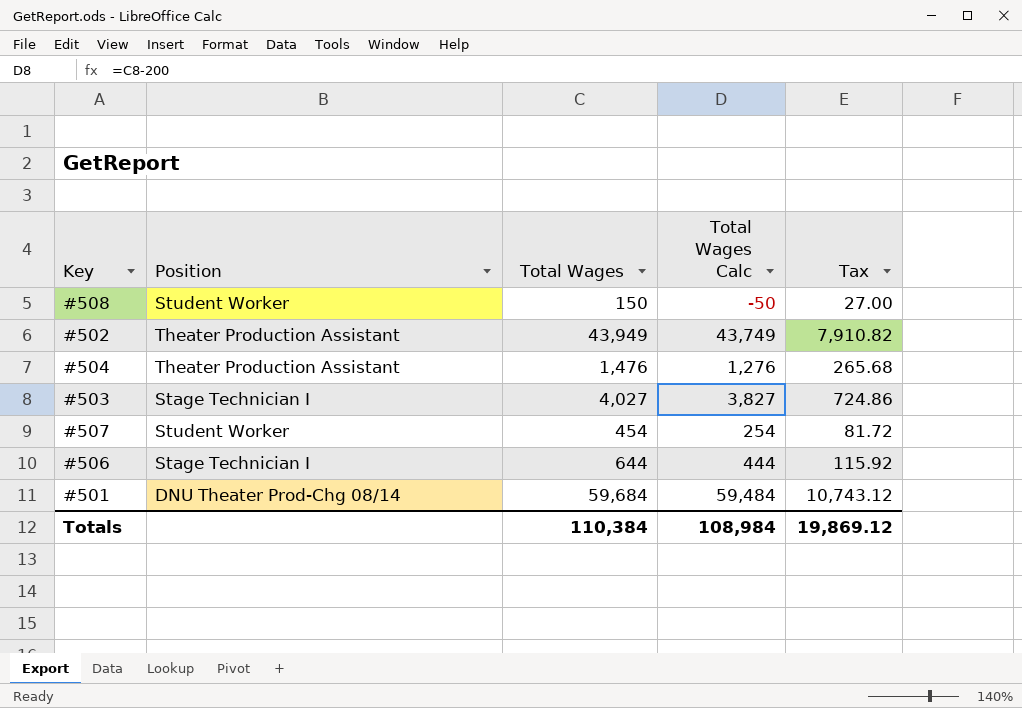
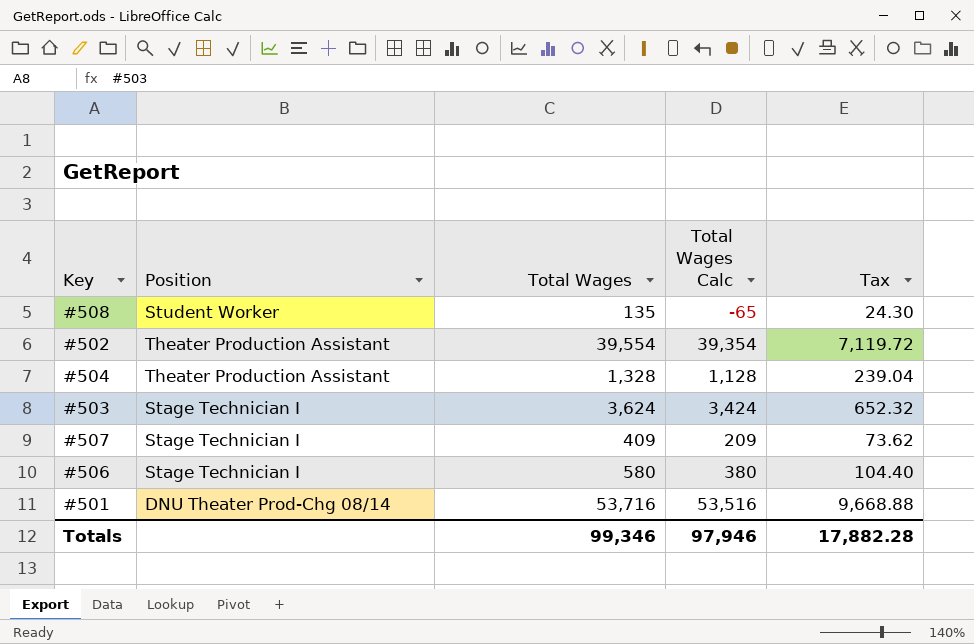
#508 | Total Wages: 150 -> 135
#508 | Total Wages Calc: -50 -> -65
#508 | Tax: 27.00 -> 24.30
#502 | Total Wages: 43,949 -> 39,554
#502 | Total Wages Calc: 43,749 -> 39,354
#502 | Tax: 7,910.82 -> 7,119.72
#504 | Total Wages: 1,476 -> 1,328
#504 | Total Wages Calc: 1,276 -> 1,128
#504 | Tax: 265.68 -> 239.04
#503 | Total Wages: 4,027 -> 3,624
#503 | Total Wages Calc: 3,827 -> 3,424
#503 | Tax: 724.86 -> 652.32
#507 | Position: Student Worker -> Stage Technician I
#507 | Total Wages: 454 -> 409
#507 | Total Wages Calc: 254 -> 209
#507 | Tax: 81.72 -> 73.62
#506 | Total Wages: 644 -> 580
#506 | Total Wages Calc: 444 -> 380
#506 | Tax: 115.92 -> 104.40
#501 | Total Wages: 59,684 -> 53,716
#501 | Total Wages Calc: 59,484 -> 53,516
#501 | Tax: 10,743.12 -> 9,668.88
Totals | Total Wages: 110,384 -> 99,346
Totals | Total Wages Calc: 108,984 -> 97,946
Totals | Tax: 19,869.12 -> 17,882.28

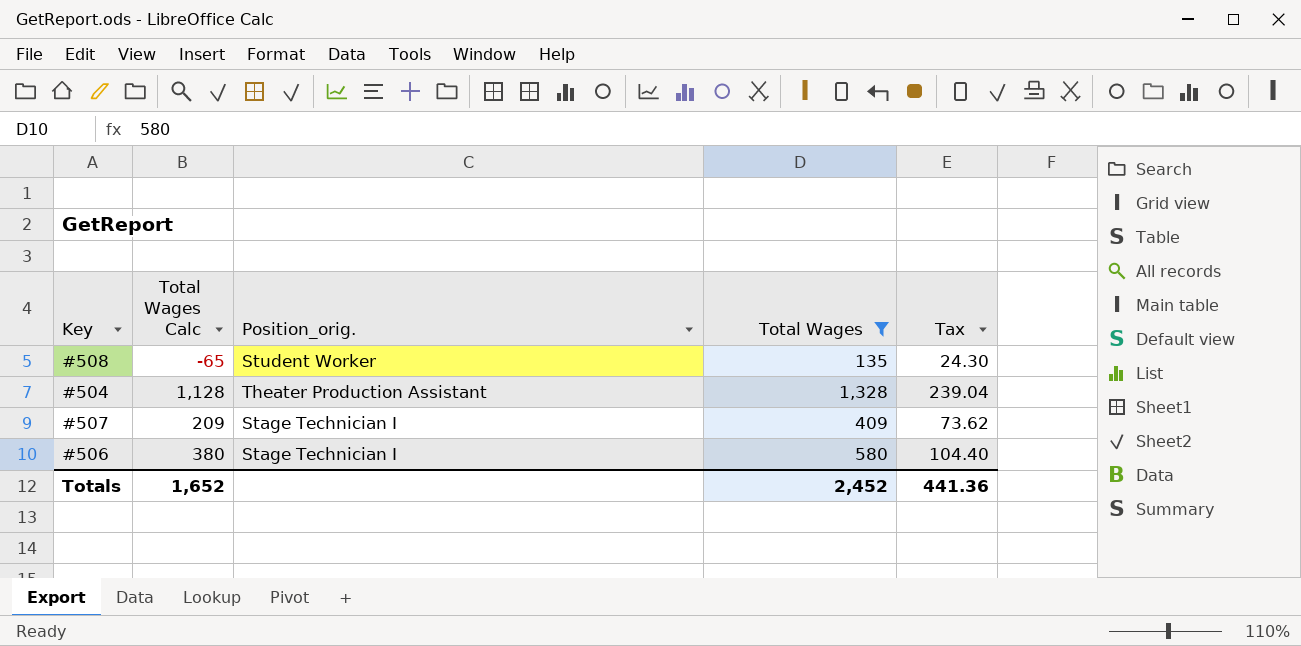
filter: none -> Total Wages <= 1,328
column Total Wages Calc | position: 4 -> 2
column name: Position -> Position_orig.
Totals | Total Wages Calc: 97,946 -> 1,652
Totals | Total Wages: 99,346 -> 2,452
Totals | Tax: 17,882.28 -> 441.36

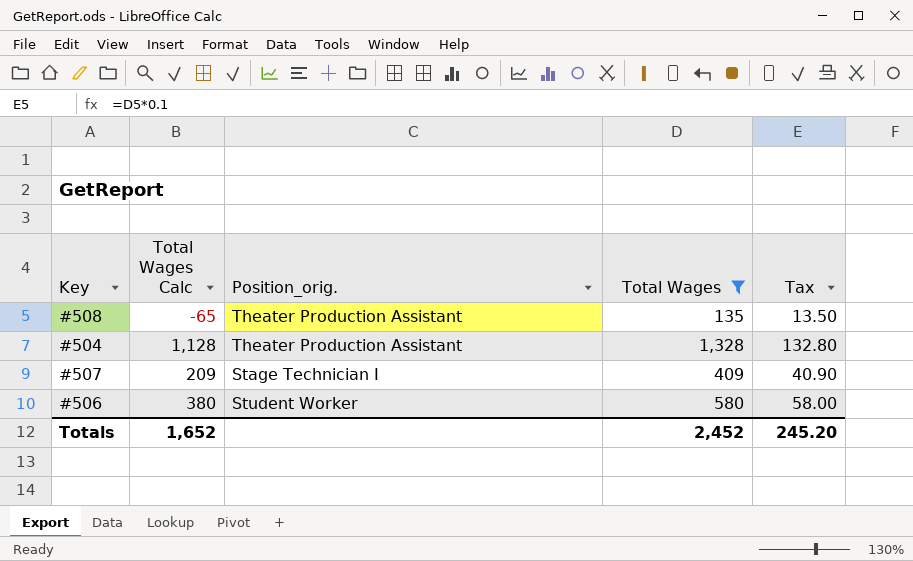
column Tax | formula: [Total Wages] * 0.18 -> [Total Wages] * 0.1
#508 | Position_orig.: Student Worker -> Theater Production Assistant
#506 | Position_orig.: Stage Technician I -> Student Worker
Totals | Tax: 441.36 -> 245.20

